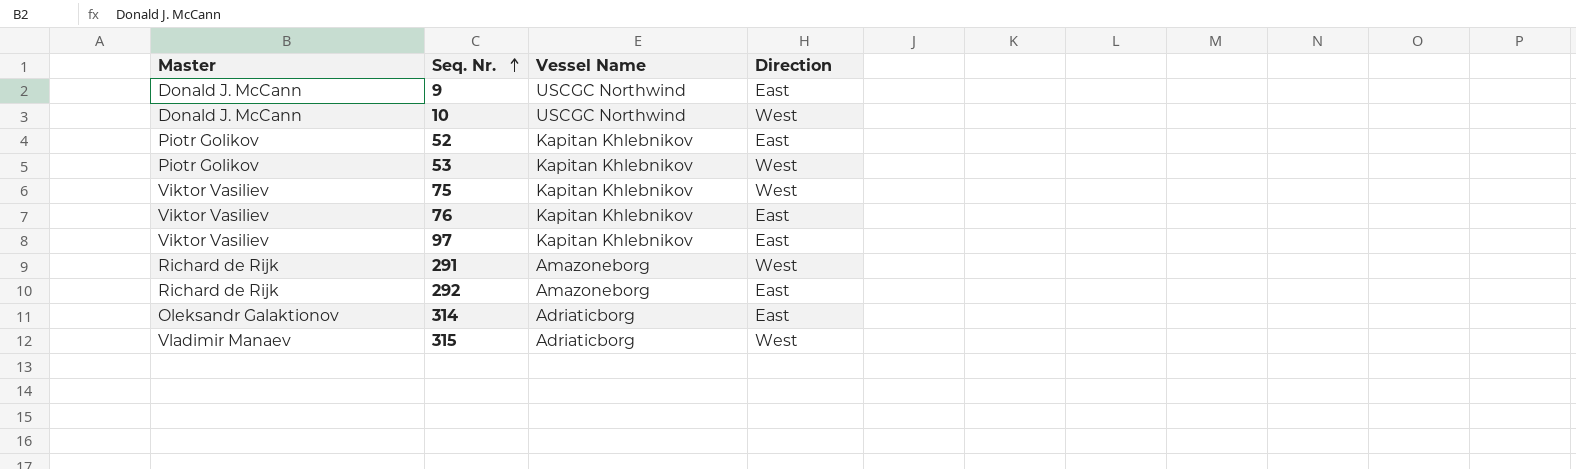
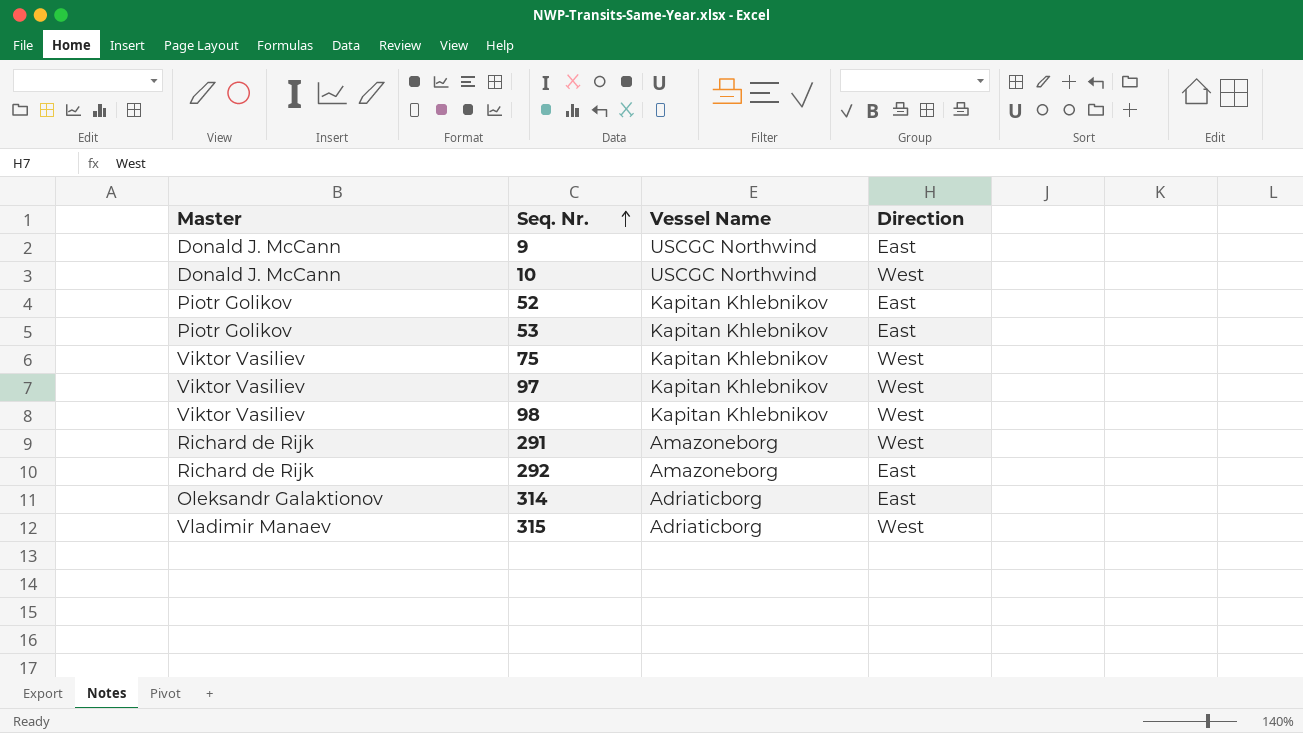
row 76: Viktor Vasiliev | Kapitan Khlebnikov | East -> none
53 | Direction: West -> East
97 | Direction: East -> West
row 98: none -> Viktor Vasiliev | Kapitan Khlebnikov | West

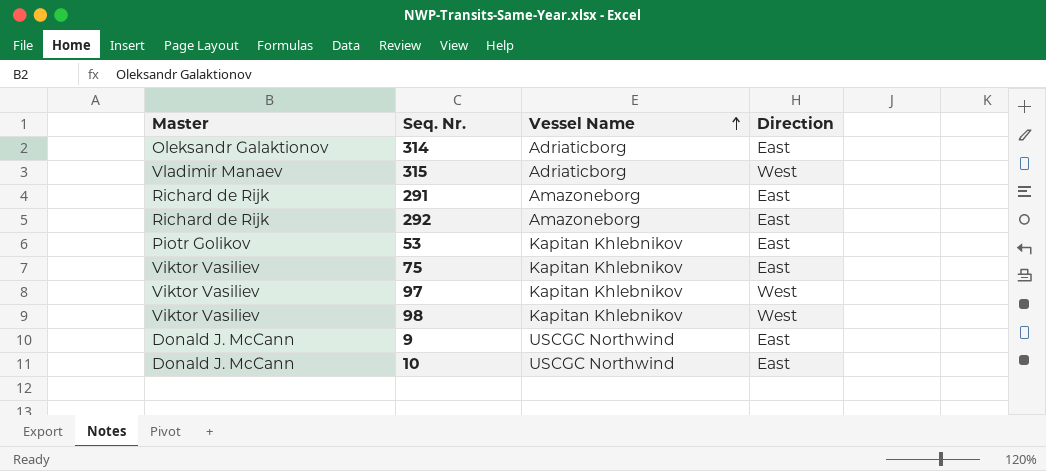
row order: Seq. Nr. ascending -> Vessel Name ascending
row 52: Piotr Golikov | Kapitan Khlebnikov | East -> none
291 | Direction: West -> East
75 | Direction: West -> East
10 | Direction: West -> East

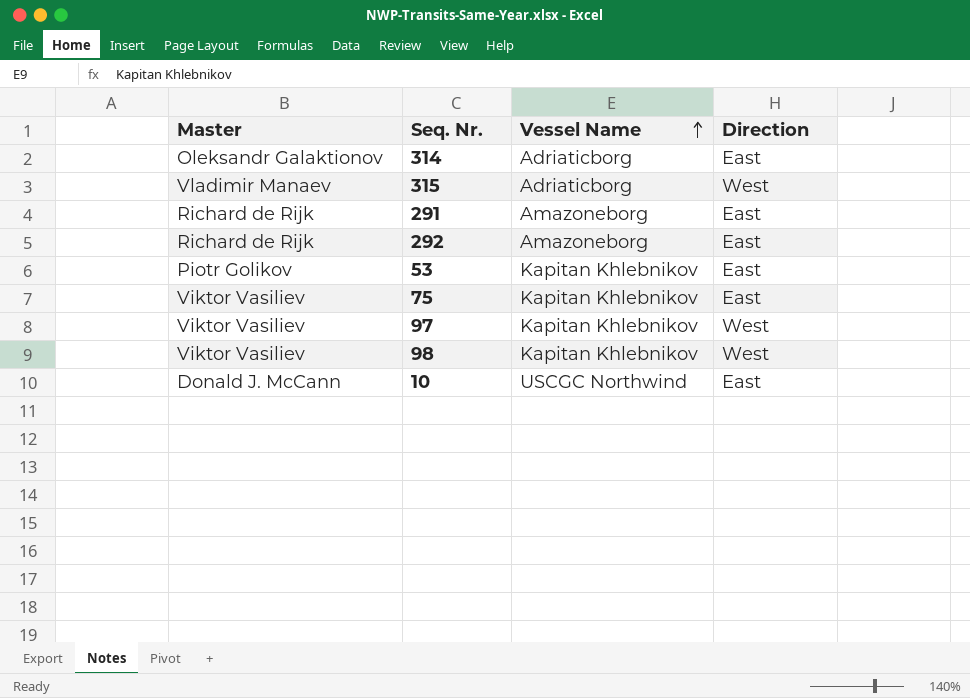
row 9: Donald J. McCann | USCGC Northwind | East -> none

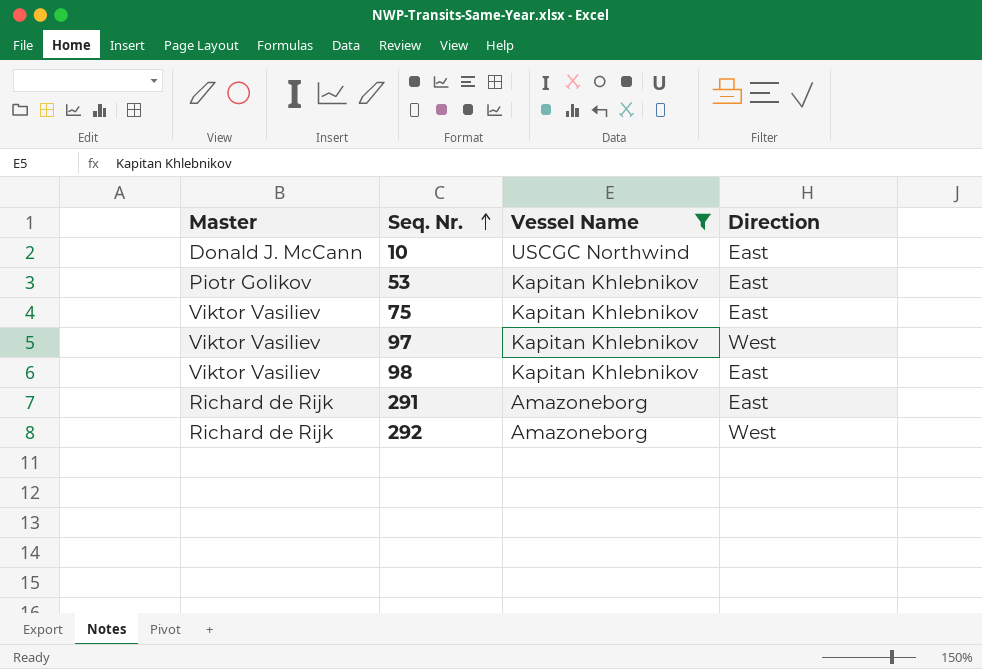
filter: none -> Vessel Name != Adriaticborg
row order: Vessel Name ascending -> Seq. Nr. ascending
98 | Direction: West -> East
292 | Direction: East -> West

